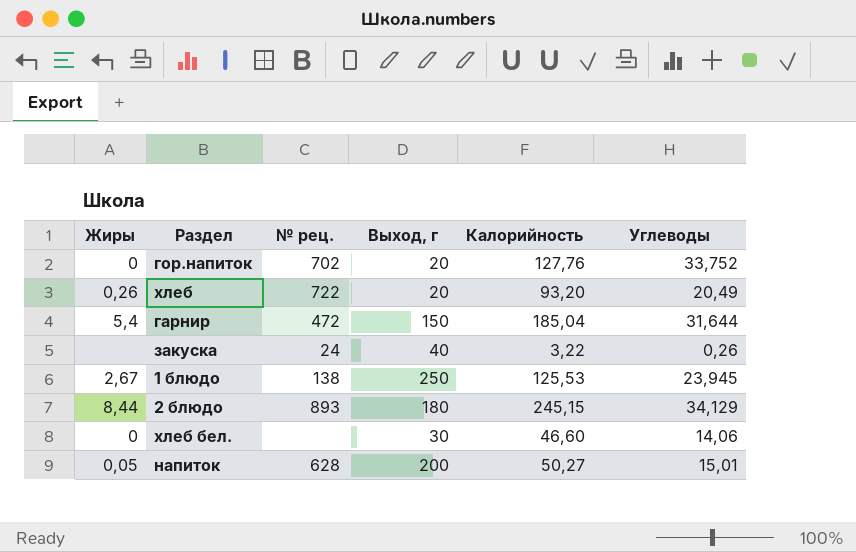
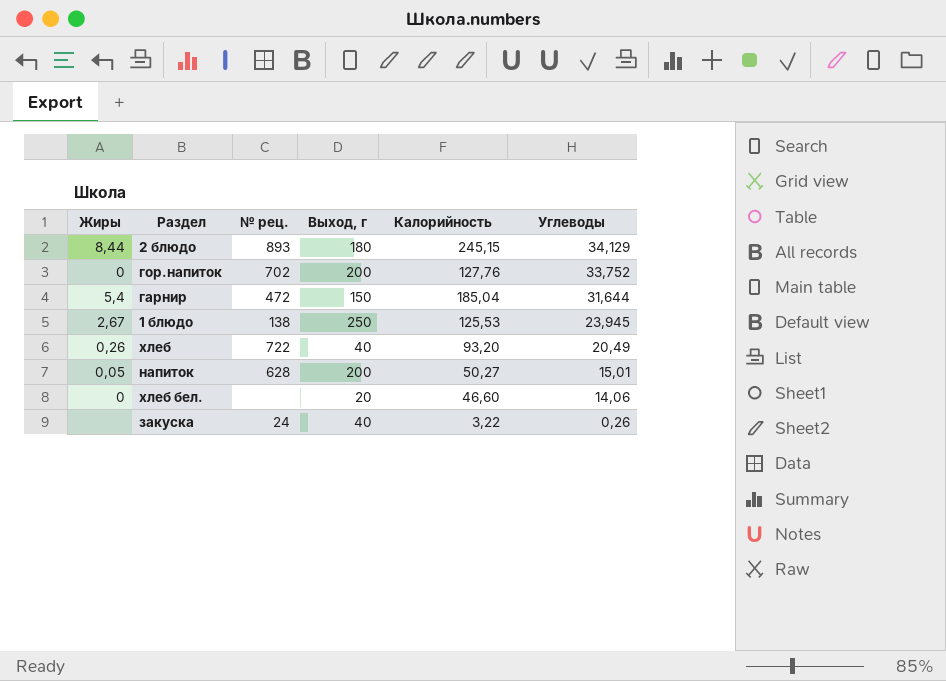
row order: none -> Углеводы descending
гор.напиток | Выход, г: 20 -> 200
хлеб | Выход, г: 20 -> 40
хлеб бел. | Выход, г: 30 -> 20

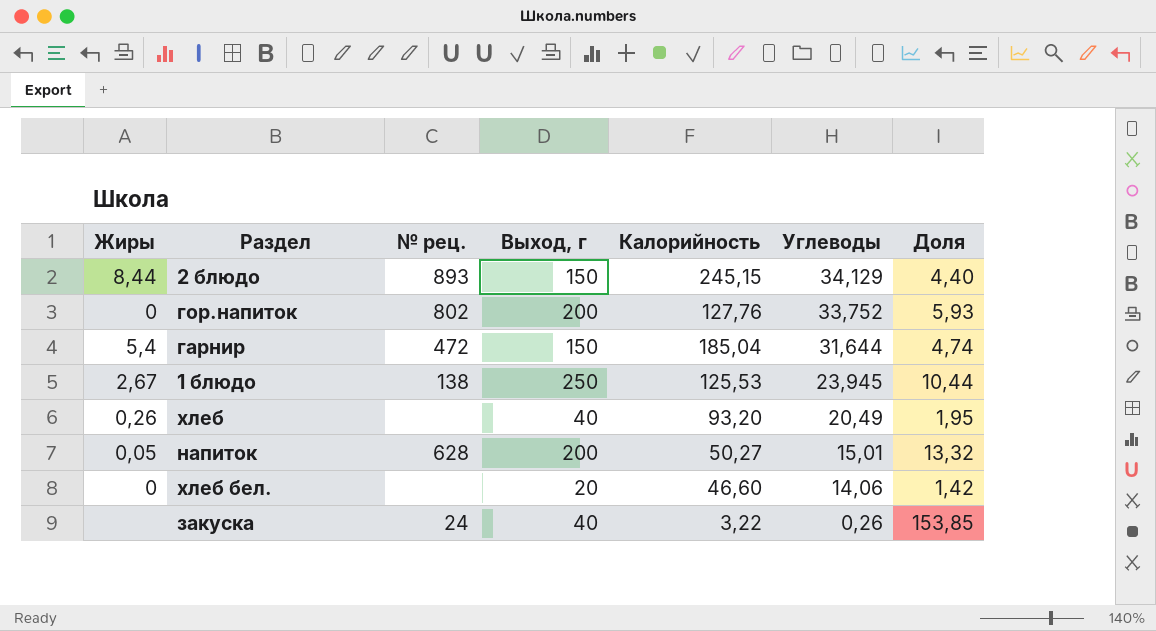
column Доля | formula: none -> [Выход, г] / [Углеводы]
2 блюдо | Выход, г: 180 -> 150
гор.напиток | № рец.: 702 -> 802
хлеб | № рец.: 722 -> none

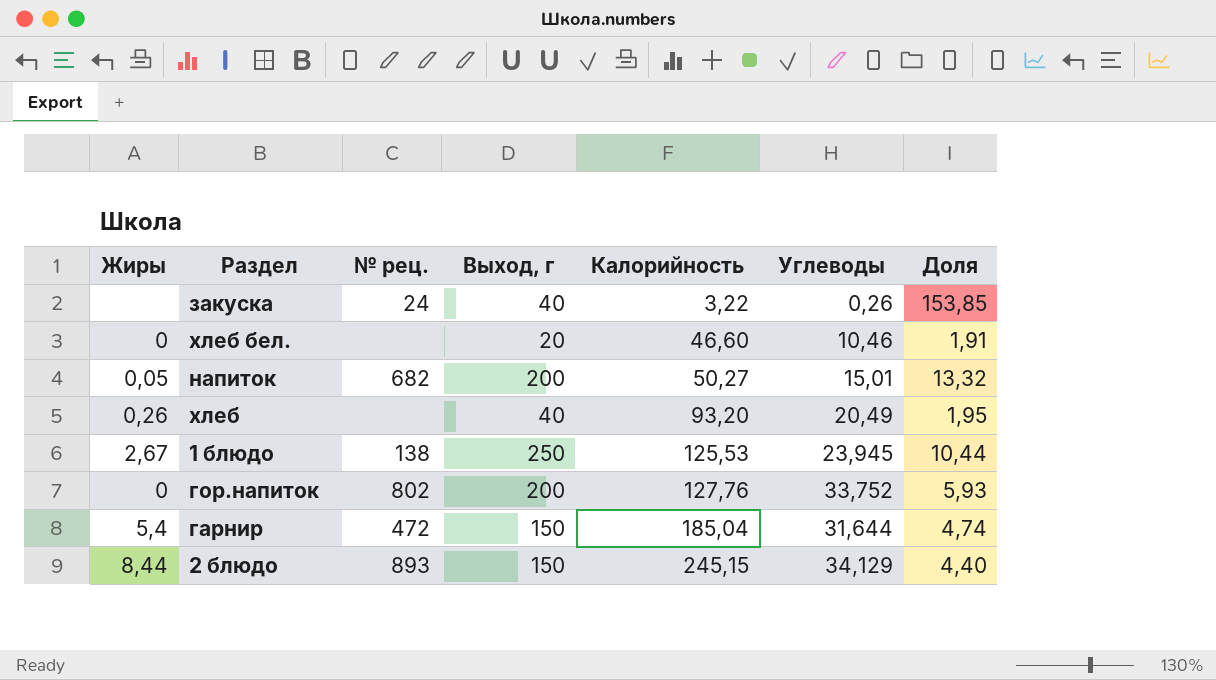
row order: Углеводы descending -> Калорийность ascending
хлеб бел. | Углеводы: 14,06 -> 10,46
хлеб бел. | Доля: 1,42 -> 1,91
напиток | № рец.: 628 -> 682

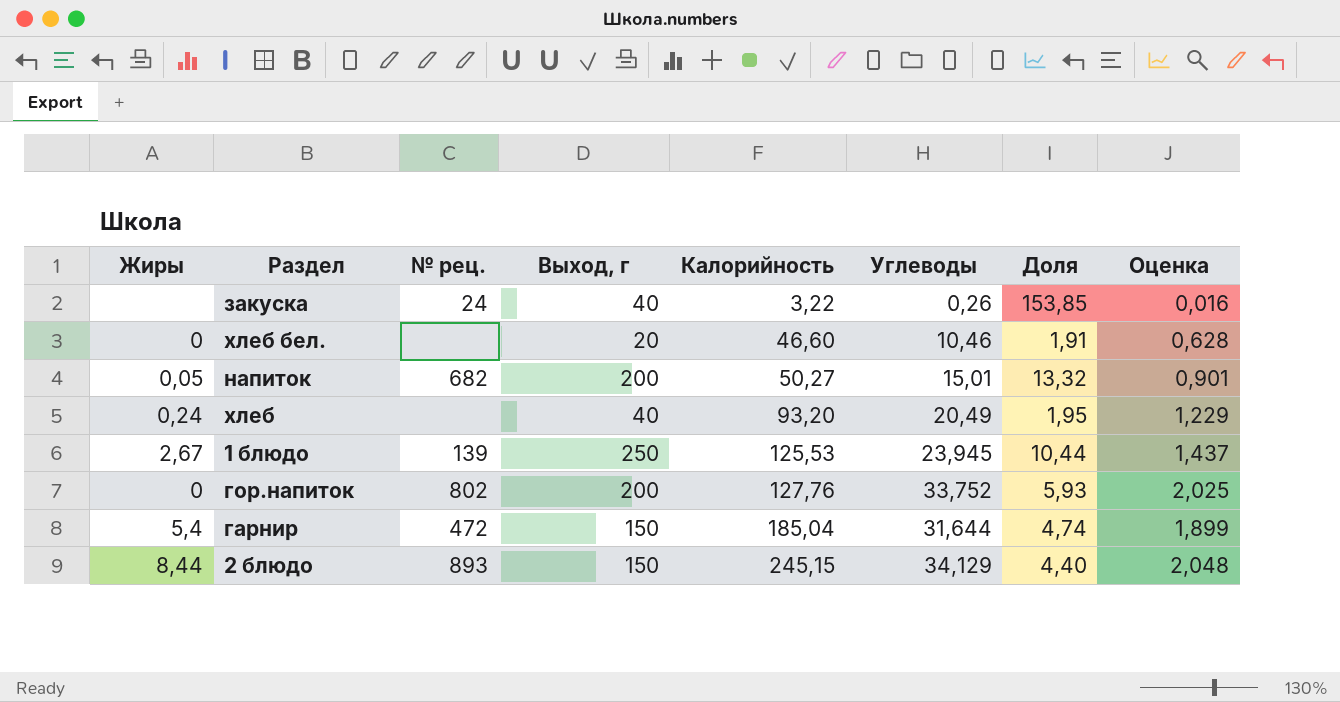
column Оценка | formula: none -> [Углеводы] * 0,06
хлеб | Жиры: 0,26 -> 0,24
1 блюдо | № рец.: 138 -> 139

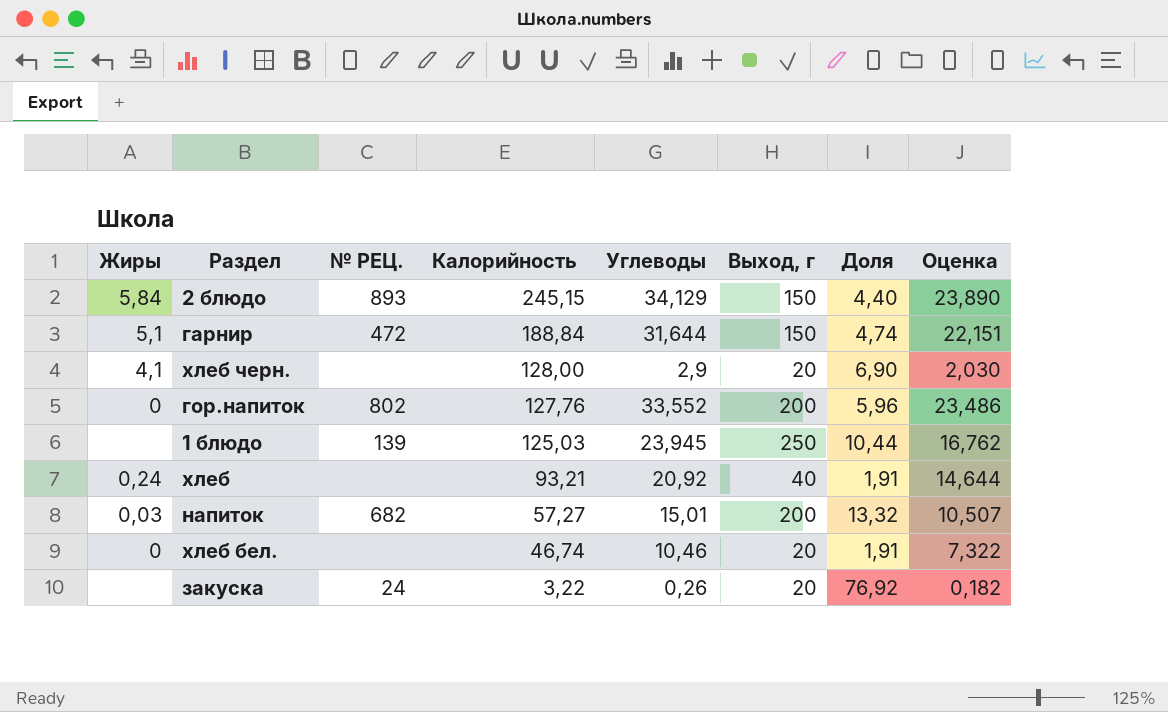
row order: Калорийность ascending -> Калорийность descending
column name: № рец. -> № РЕЦ.
column Выход, г | position: 4 -> 6
column Оценка | formula: [Углеводы] * 0,06 -> [Углеводы] * 0,7
2 блюдо | Жиры: 8,44 -> 5,84
гарнир | Жиры: 5,4 -> 5,1
гарнир | Калорийность: 185,04 -> 188,84
row хлеб черн.: none -> 4,1 | none | 128,00 | 2,9 | 20 | 6,90 | 2,030
гор.напиток | Углеводы: 33,752 -> 33,552
гор.напиток | Доля: 5,93 -> 5,96
1 блюдо | Жиры: 2,67 -> none
1 блюдо | Калорийность: 125,53 -> 125,03
хлеб | Калорийность: 93,20 -> 93,21
хлеб | Углеводы: 20,49 -> 20,92
хлеб | Доля: 1,95 -> 1,91
напиток | Жиры: 0,05 -> 0,03
напиток | Калорийность: 50,27 -> 57,27
хлеб бел. | Калорийность: 46,60 -> 46,74
закуска | Выход, г: 40 -> 20
закуска | Доля: 153,85 -> 76,92

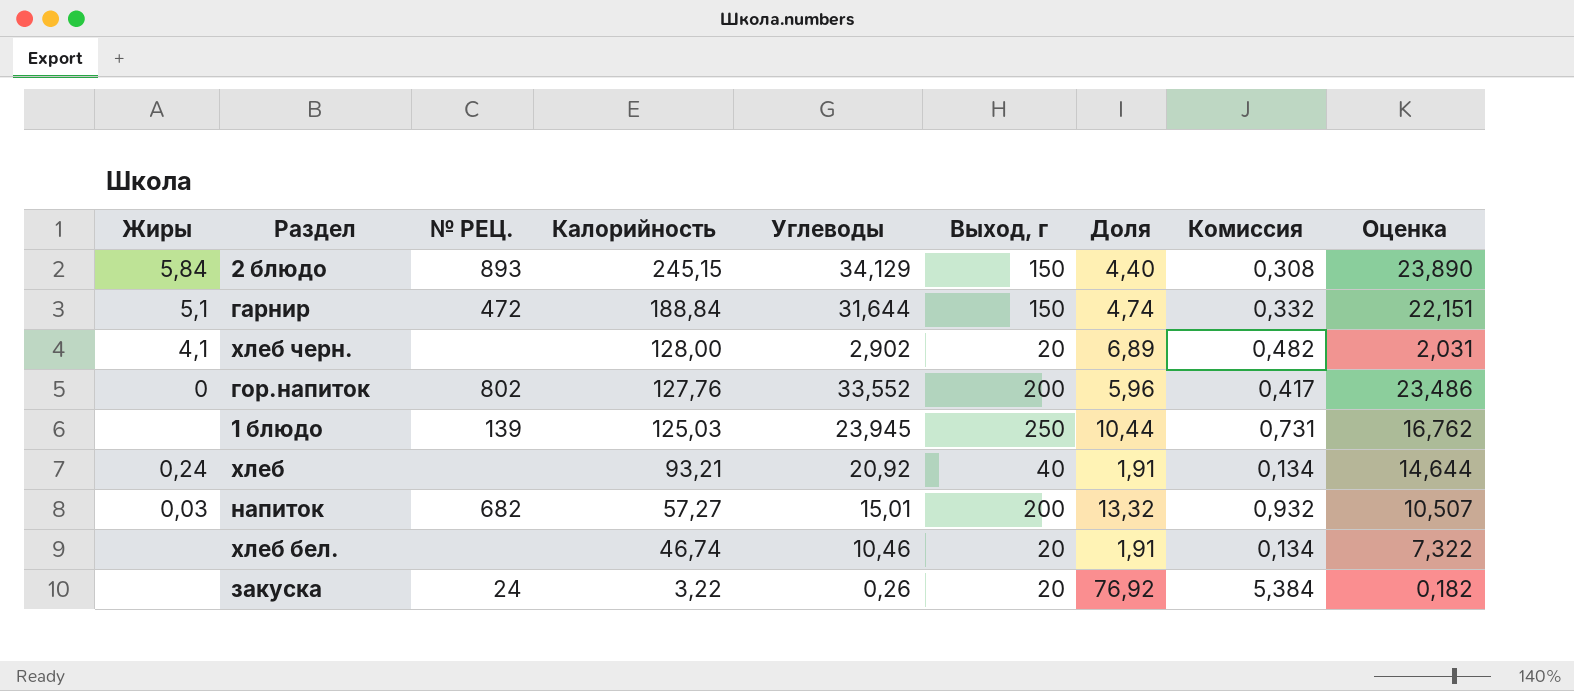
column Комиссия | formula: none -> [Доля] * 0,07
хлеб черн. | Углеводы: 2,9 -> 2,902
хлеб черн. | Доля: 6,90 -> 6,89
хлеб черн. | Оценка: 2,030 -> 2,031
хлеб бел. | Жиры: 0 -> none

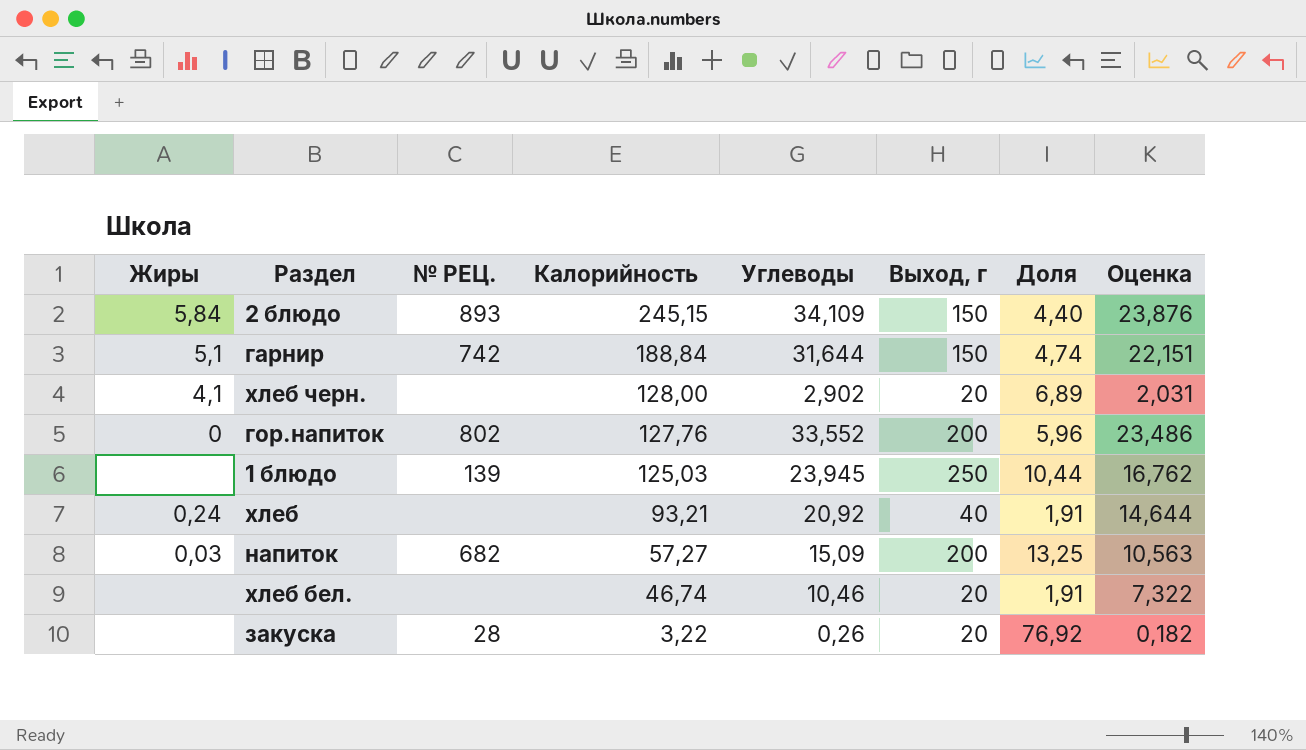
column Комиссия | formula: [Доля] * 0,07 -> none
2 блюдо | Углеводы: 34,129 -> 34,109
2 блюдо | Оценка: 23,890 -> 23,876
гарнир | № РЕЦ.: 472 -> 742
напиток | Углеводы: 15,01 -> 15,09
напиток | Доля: 13,32 -> 13,25
напиток | Оценка: 10,507 -> 10,563
закуска | № РЕЦ.: 24 -> 28

